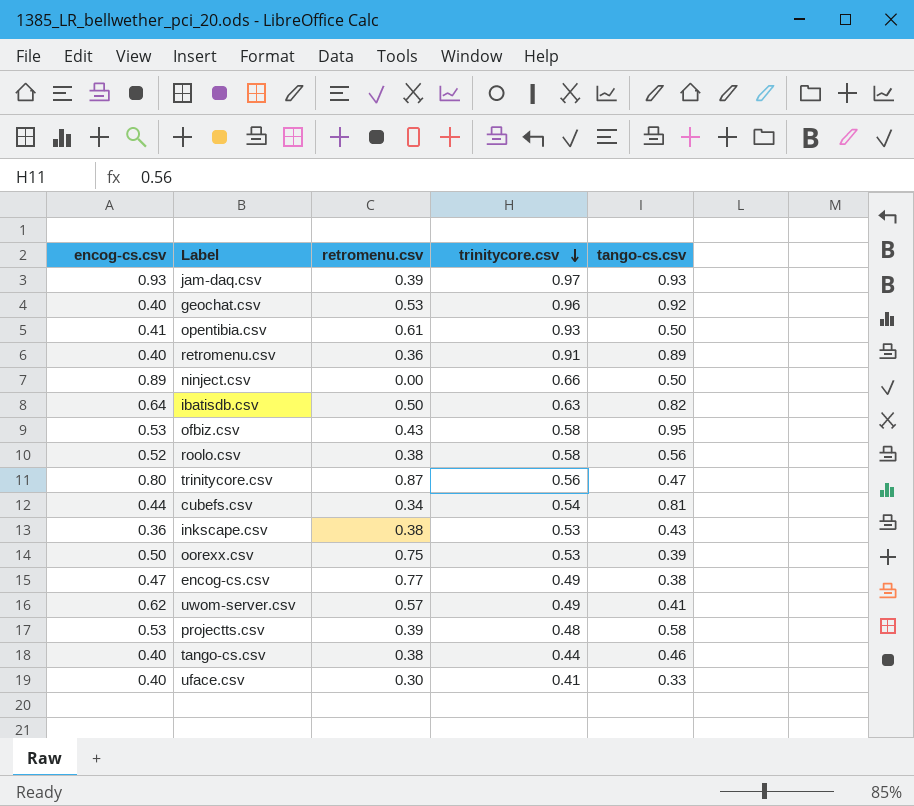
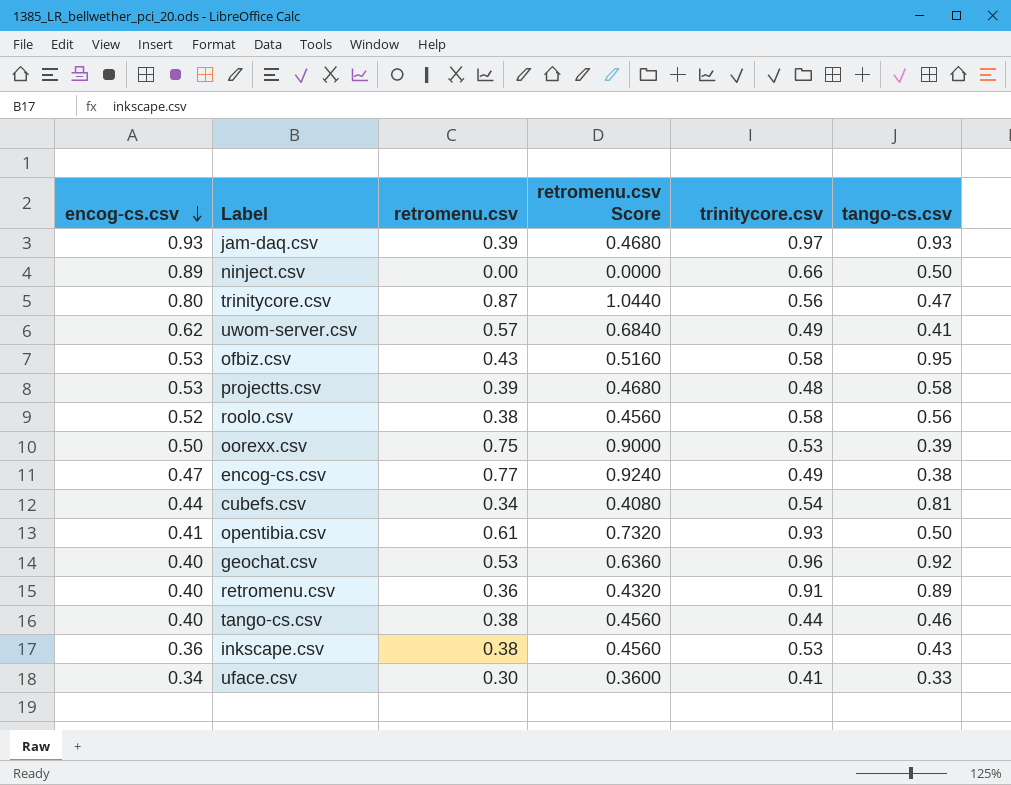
row order: trinitycore.csv descending -> encog-cs.csv descending
column retromenu.csv Score | formula: none -> [retromenu.csv] * 1.2
row ibatisdb.csv: 0.64 | 0.50 | 0.63 | 0.82 -> none
uface.csv | encog-cs.csv: 0.40 -> 0.34

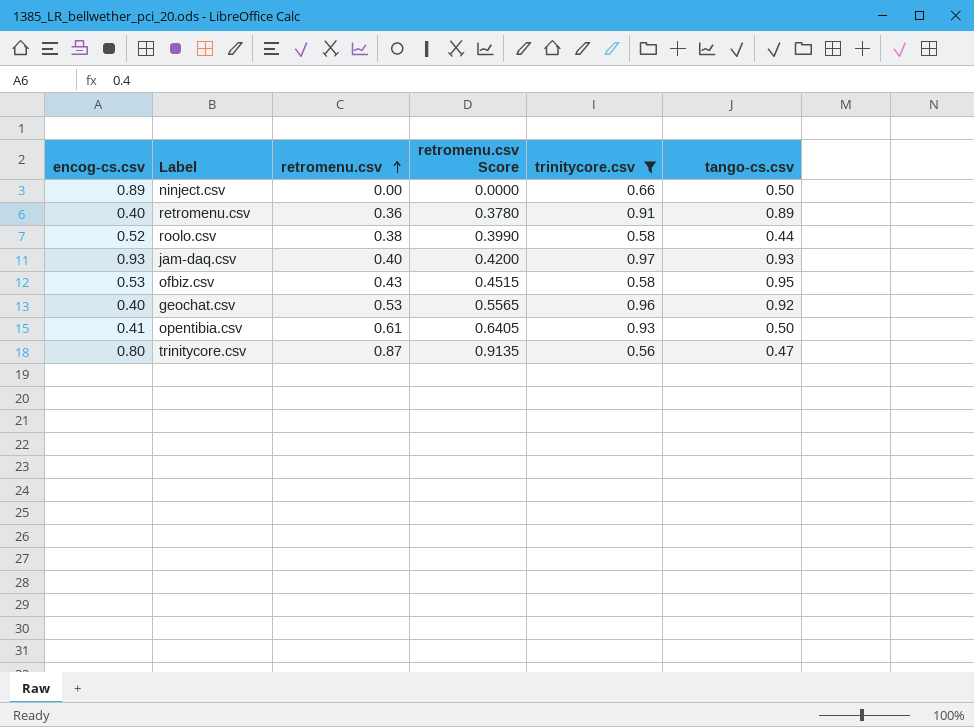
filter: none -> trinitycore.csv >= 0.56
row order: encog-cs.csv descending -> retromenu.csv ascending
column retromenu.csv Score | formula: [retromenu.csv] * 1.2 -> [retromenu.csv] * 1.05
roolo.csv | tango-cs.csv: 0.56 -> 0.44
jam-daq.csv | retromenu.csv: 0.39 -> 0.40

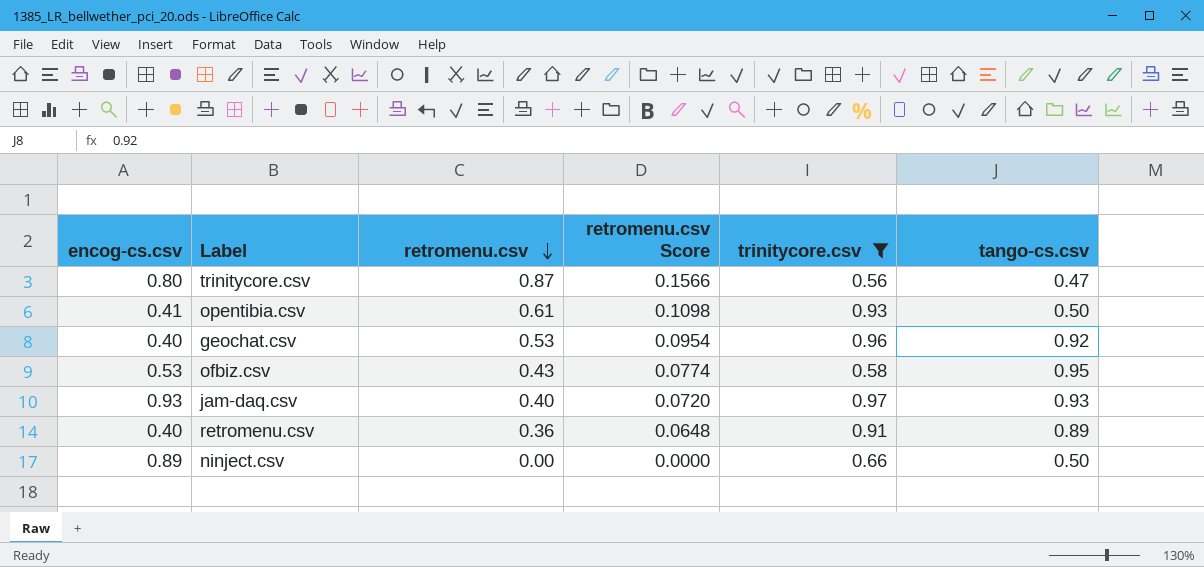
row order: retromenu.csv ascending -> retromenu.csv descending
column retromenu.csv Score | formula: [retromenu.csv] * 1.05 -> [retromenu.csv] * 0.18
row roolo.csv: 0.52 | 0.38 | 0.3990 | 0.58 | 0.44 -> none

